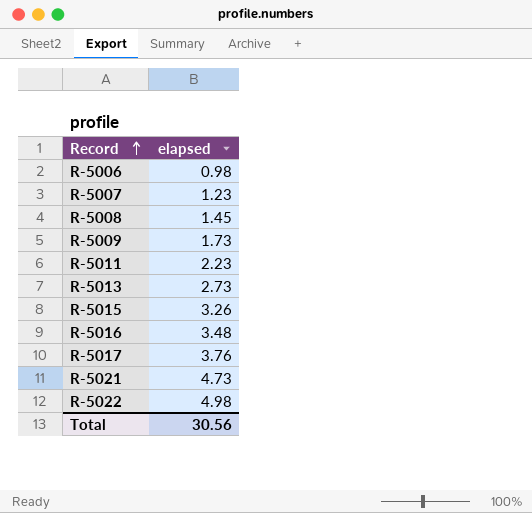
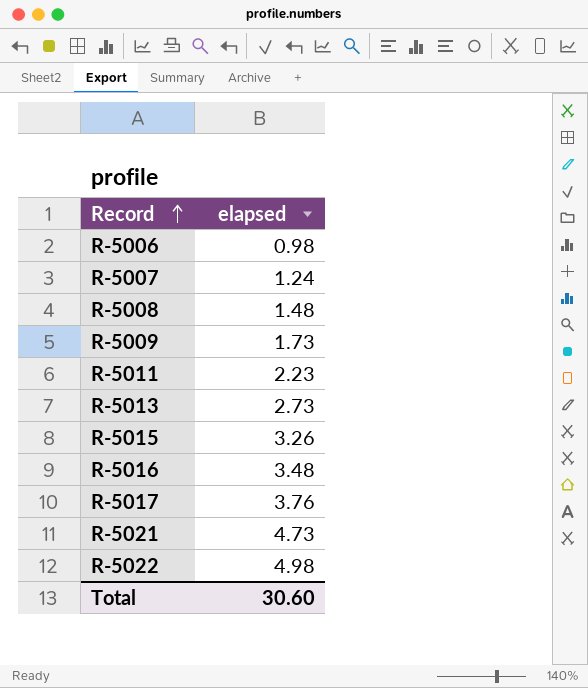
R-5007 | elapsed: 1.23 -> 1.24
R-5008 | elapsed: 1.45 -> 1.48
Total | elapsed: 30.56 -> 30.60

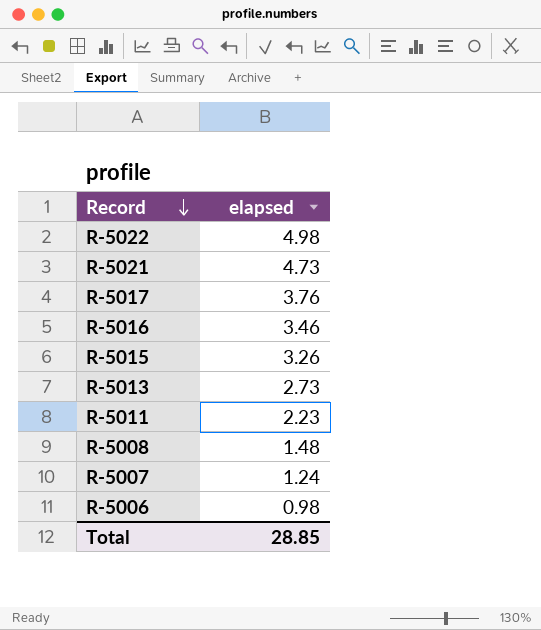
row order: Record ascending -> Record descending
row R-5009: 1.73 -> none
R-5016 | elapsed: 3.48 -> 3.46
Total | elapsed: 30.60 -> 28.85

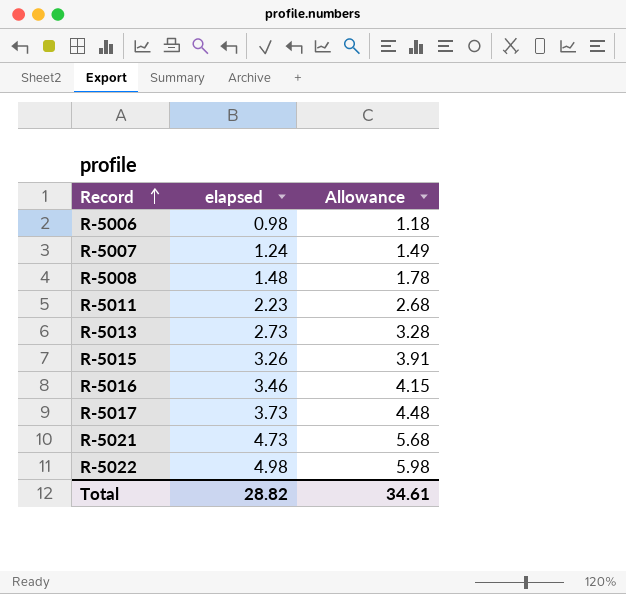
row order: Record descending -> Record ascending
column Allowance | formula: none -> [elapsed] * 1.2
R-5017 | elapsed: 3.76 -> 3.73
Total | elapsed: 28.85 -> 28.82

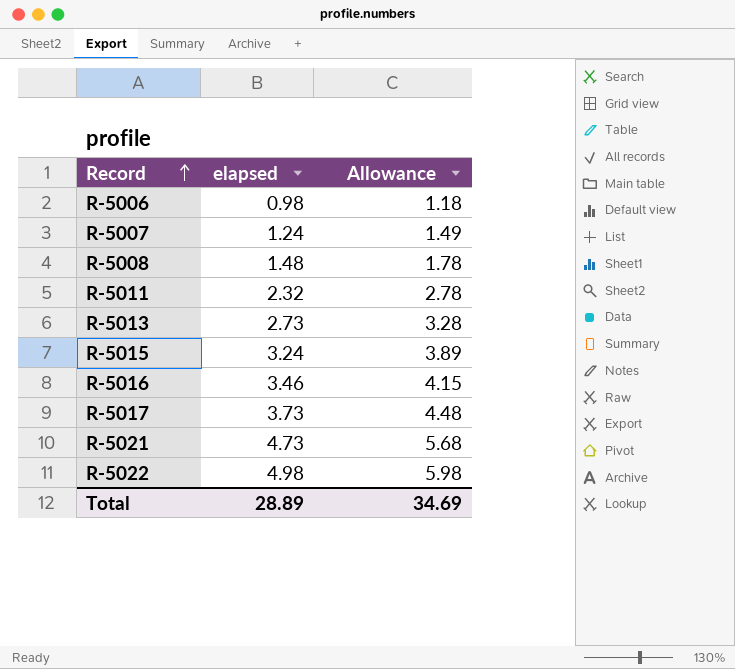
R-5011 | elapsed: 2.23 -> 2.32
R-5011 | Allowance: 2.68 -> 2.78
R-5015 | elapsed: 3.26 -> 3.24
R-5015 | Allowance: 3.91 -> 3.89
Total | elapsed: 28.82 -> 28.89
Total | Allowance: 34.61 -> 34.69

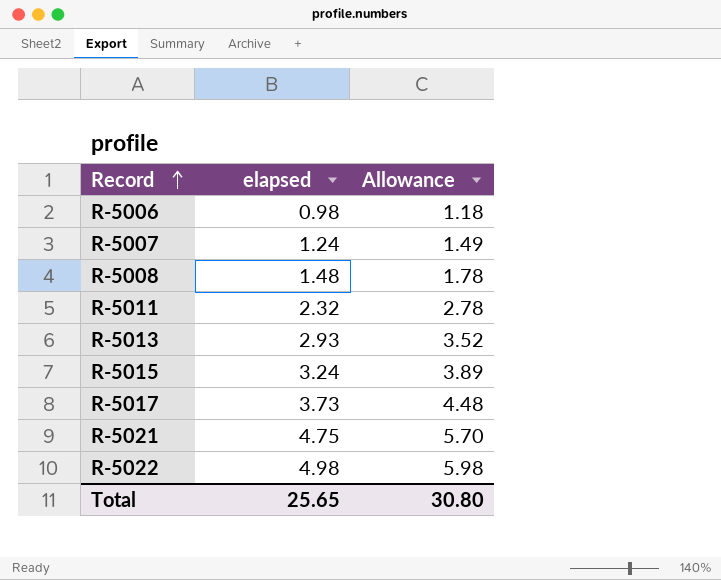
row R-5016: 3.46 | 4.15 -> none
R-5013 | elapsed: 2.73 -> 2.93
R-5013 | Allowance: 3.28 -> 3.52
R-5021 | elapsed: 4.73 -> 4.75
R-5021 | Allowance: 5.68 -> 5.70
Total | elapsed: 28.89 -> 25.65
Total | Allowance: 34.69 -> 30.80

